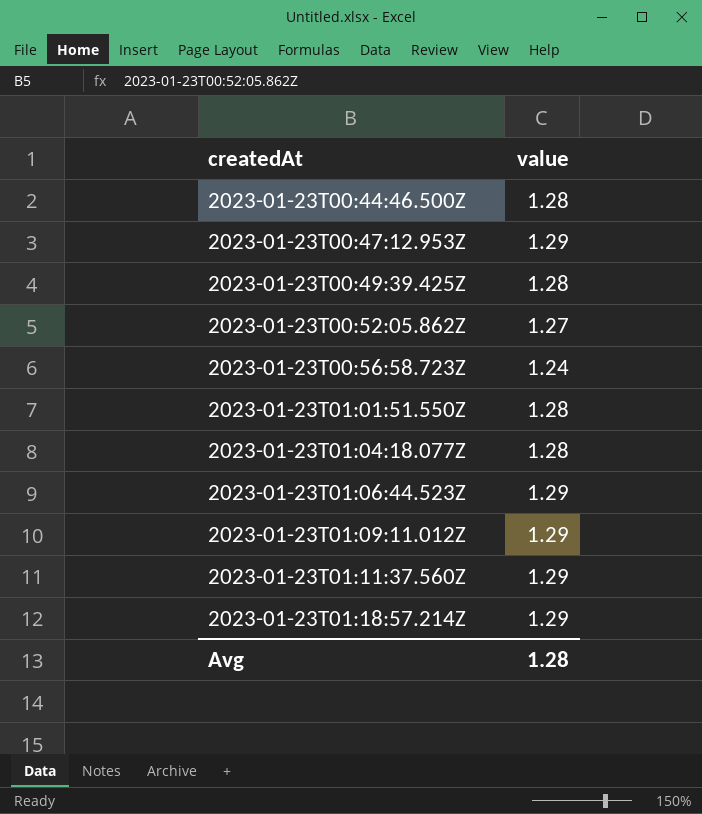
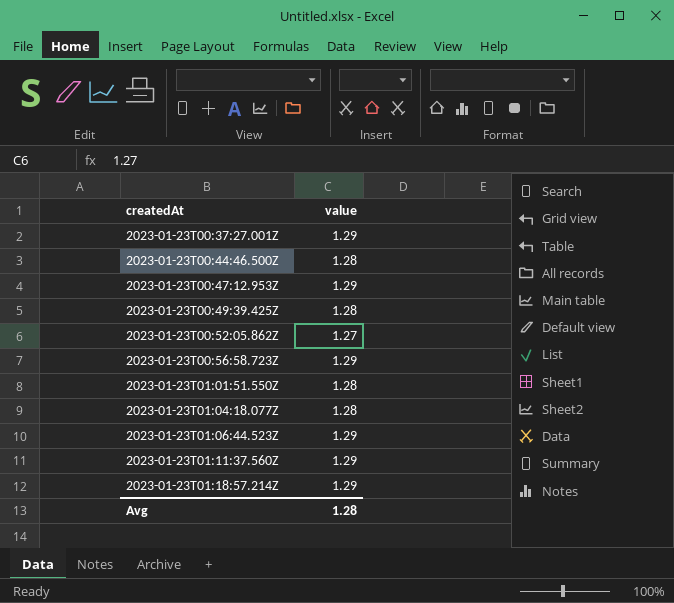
row 2023-01-23T01:09:11.012Z: 1.29 -> none
row 2023-01-23T00:37:27.001Z: none -> 1.29
2023-01-23T00:56:58.723Z | value: 1.24 -> 1.29

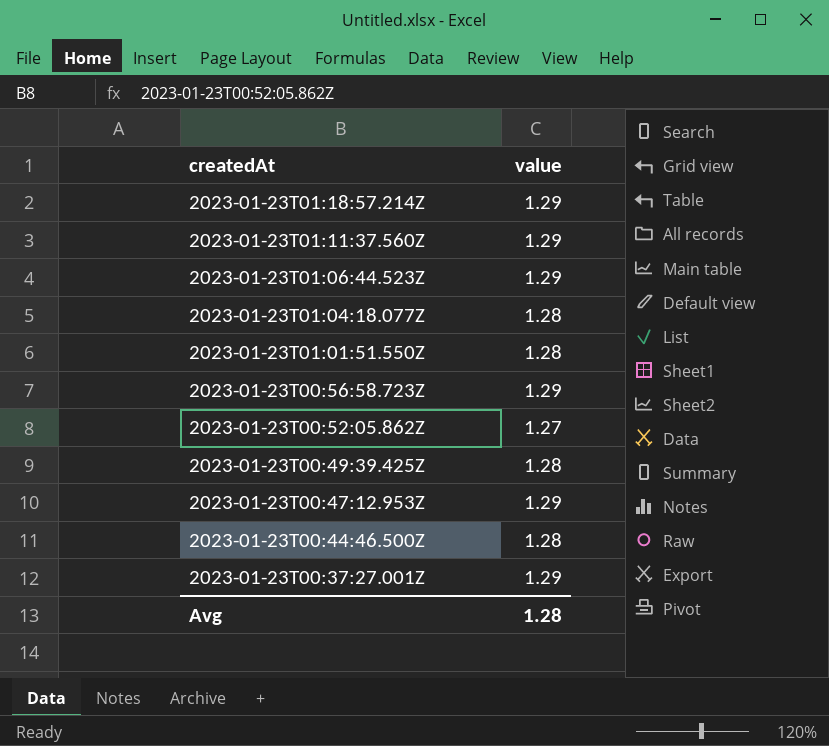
row order: createdAt ascending -> createdAt descending

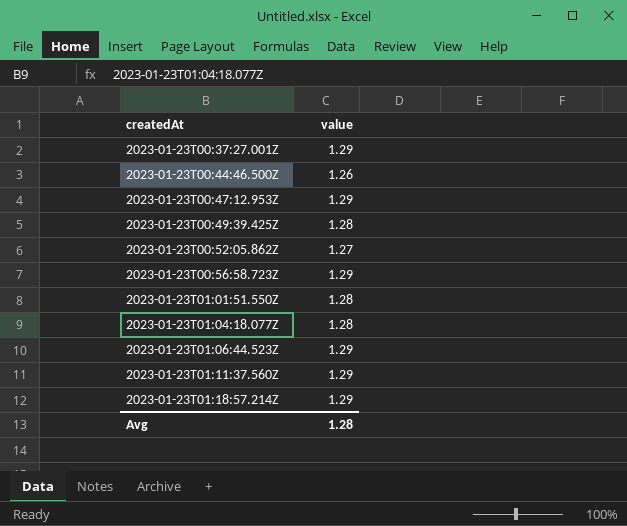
row order: createdAt descending -> createdAt ascending
2023-01-23T00:44:46.500Z | value: 1.28 -> 1.26

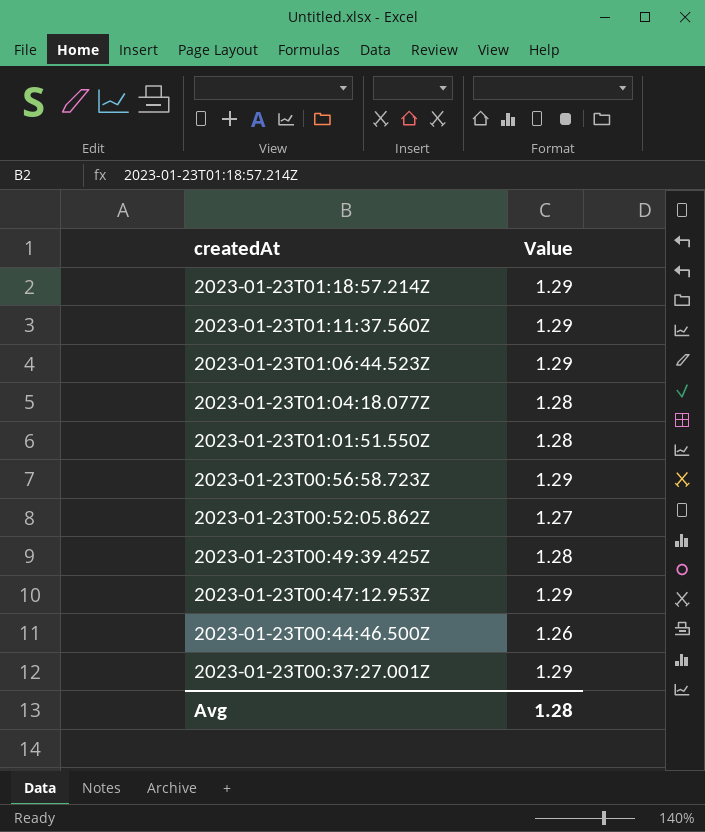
row order: createdAt ascending -> createdAt descending
column name: value -> Value

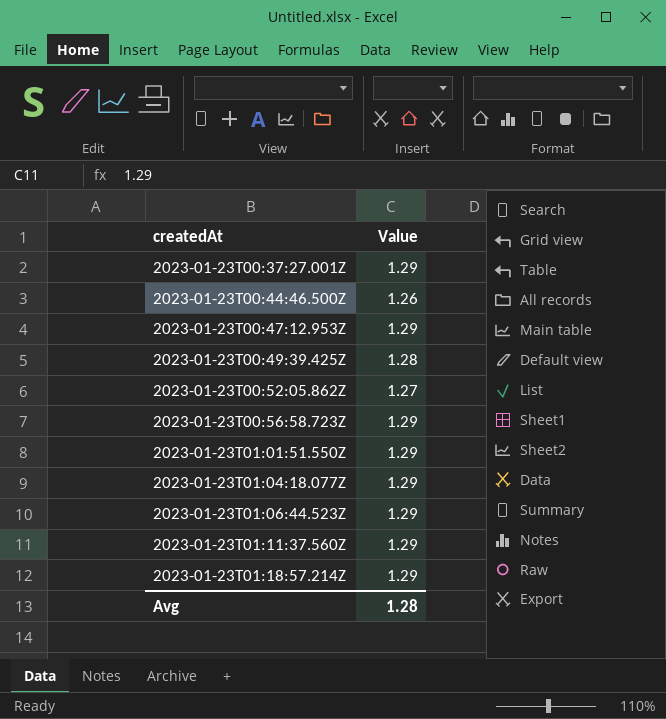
row order: createdAt descending -> createdAt ascending
2023-01-23T01:01:51.550Z | Value: 1.28 -> 1.29
2023-01-23T01:04:18.077Z | Value: 1.28 -> 1.29

